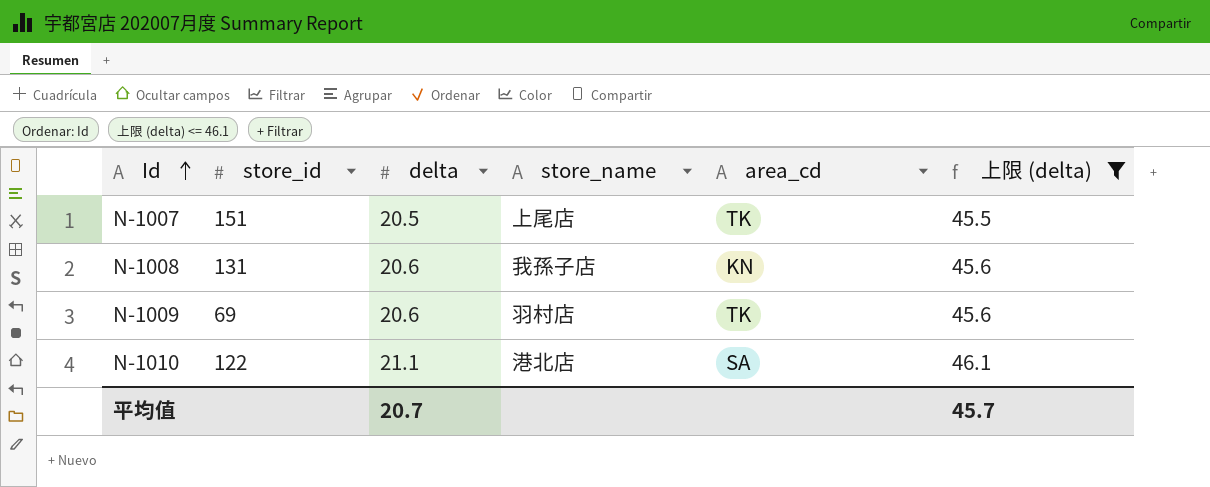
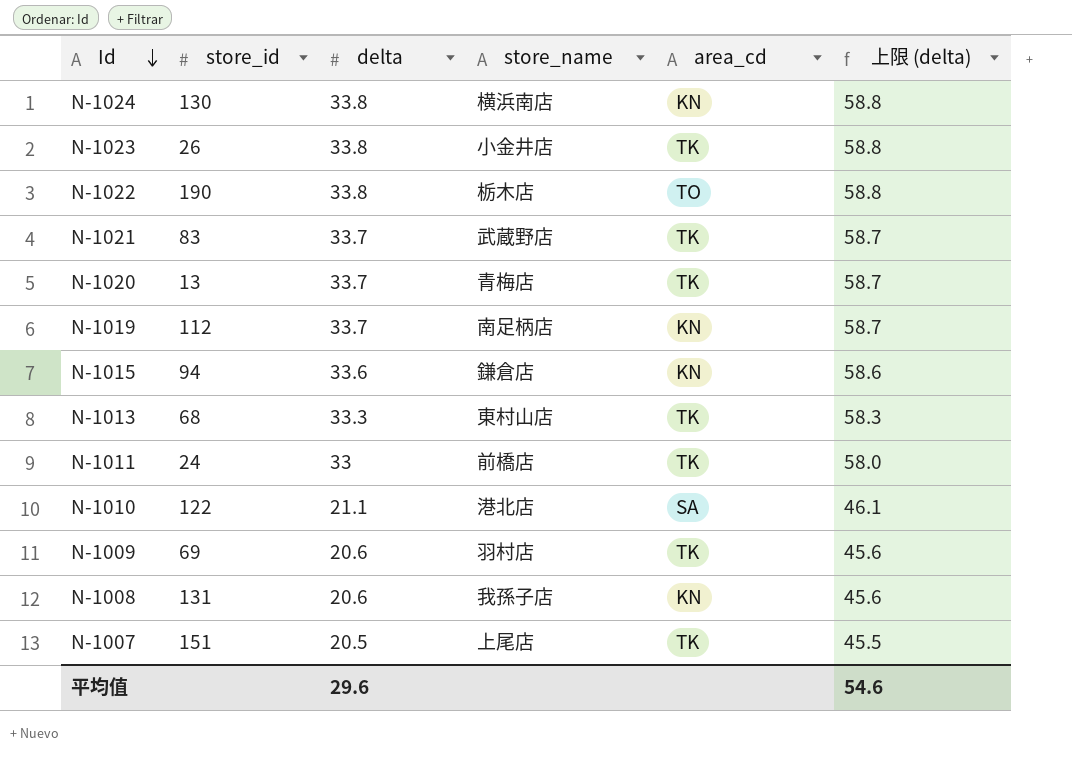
filter: 上限 (delta) <= 46.1 -> none
row order: Id ascending -> Id descending
平均值 | delta: 20.7 -> 29.6
平均值 | 上限 (delta): 45.7 -> 54.6

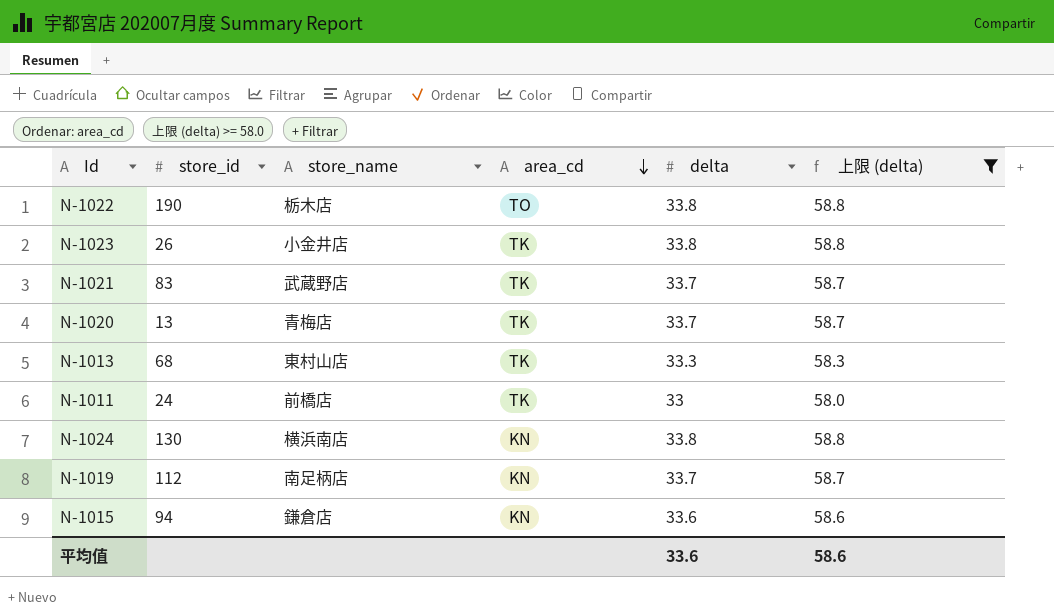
filter: none -> 上限 (delta) >= 58.0
row order: Id descending -> area_cd descending
column delta | position: 3 -> 5
平均值 | delta: 29.6 -> 33.6
平均值 | 上限 (delta): 54.6 -> 58.6

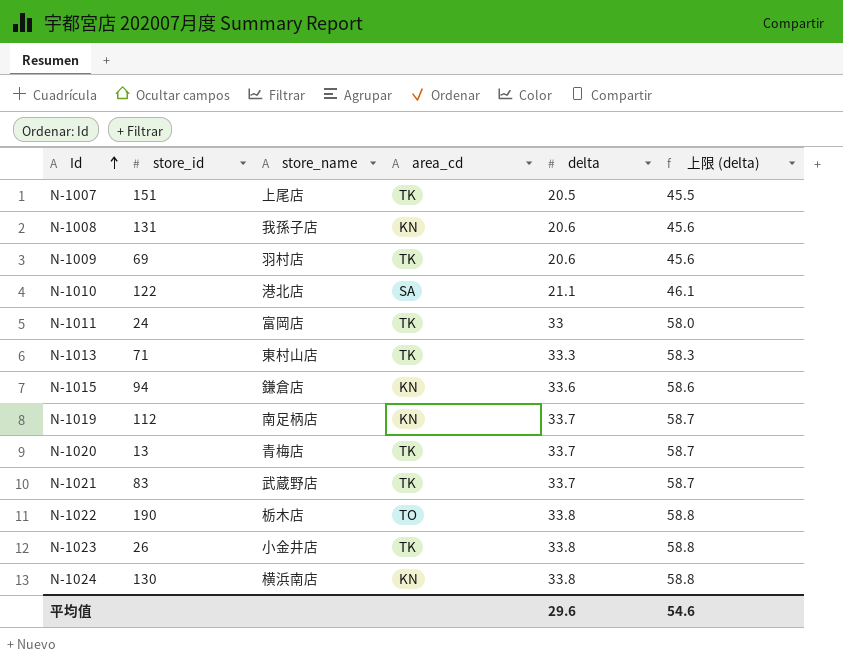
filter: 上限 (delta) >= 58.0 -> none
row order: area_cd descending -> Id ascending
N-1011 | store_name: 前橋店 -> 富岡店
N-1013 | store_id: 68 -> 71
平均值 | delta: 33.6 -> 29.6
平均值 | 上限 (delta): 58.6 -> 54.6

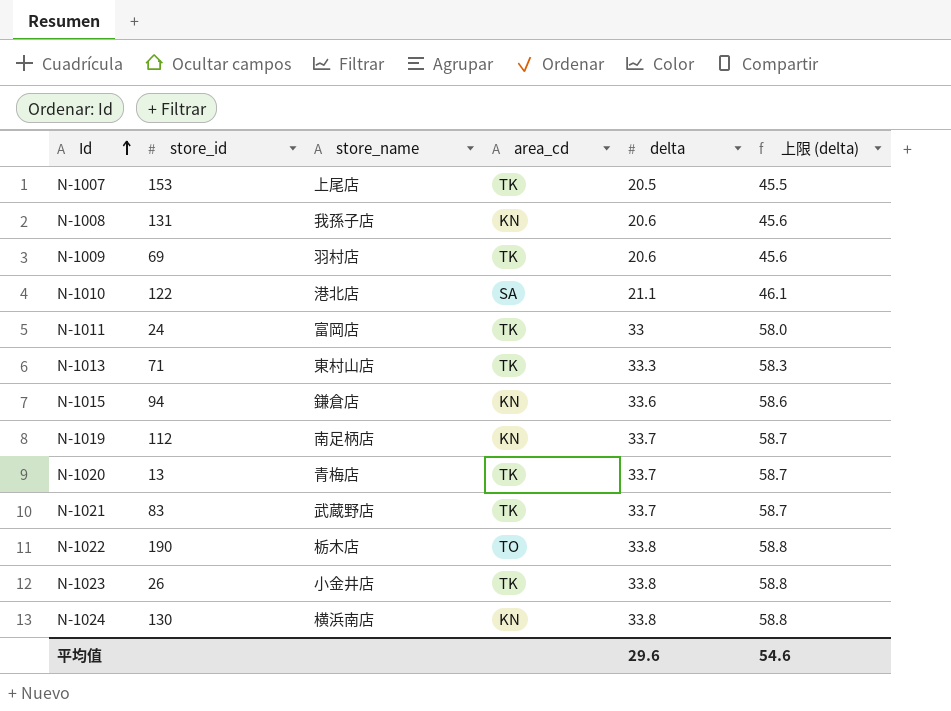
N-1007 | store_id: 151 -> 153

